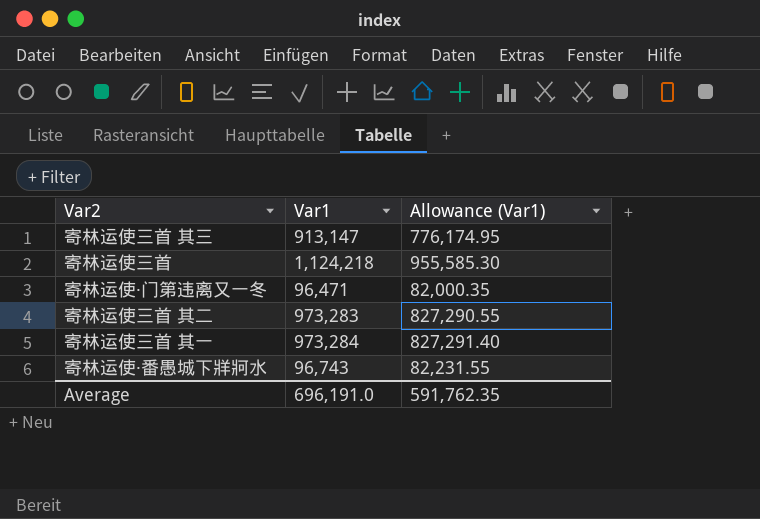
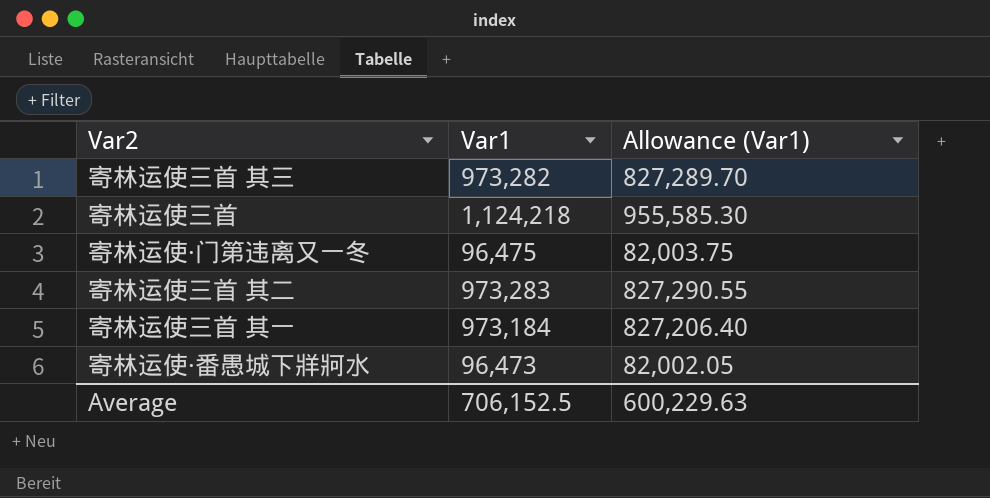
寄林运使三首 其三 | Var1: 913,147 -> 973,282
寄林运使三首 其三 | Allowance (Var1): 776,174.95 -> 827,289.70
寄林运使·门第违离又一冬 | Var1: 96,471 -> 96,475
寄林运使·门第违离又一冬 | Allowance (Var1): 82,000.35 -> 82,003.75
寄林运使三首 其一 | Var1: 973,284 -> 973,184
寄林运使三首 其一 | Allowance (Var1): 827,291.40 -> 827,206.40
寄林运使·番愚城下牂牁水 | Var1: 96,743 -> 96,473
寄林运使·番愚城下牂牁水 | Allowance (Var1): 82,231.55 -> 82,002.05
Average | Var1: 696,191.0 -> 706,152.5
Average | Allowance (Var1): 591,762.35 -> 600,229.63

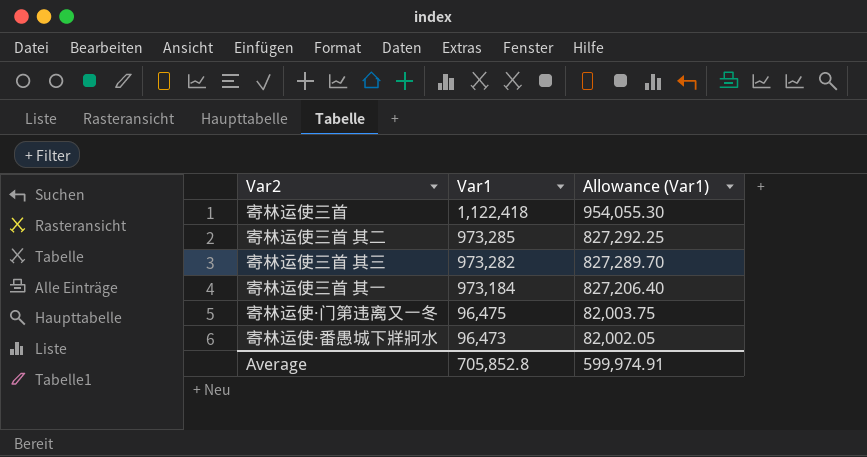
row order: none -> Var1 descending
寄林运使三首 | Var1: 1,124,218 -> 1,122,418
寄林运使三首 | Allowance (Var1): 955,585.30 -> 954,055.30
寄林运使三首 其二 | Var1: 973,283 -> 973,285
寄林运使三首 其二 | Allowance (Var1): 827,290.55 -> 827,292.25
Average | Var1: 706,152.5 -> 705,852.8
Average | Allowance (Var1): 600,229.63 -> 599,974.91

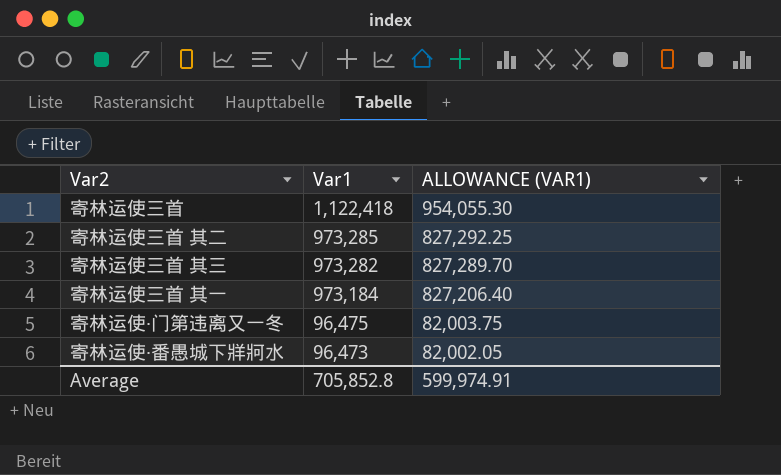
column name: Allowance (Var1) -> ALLOWANCE (VAR1)

